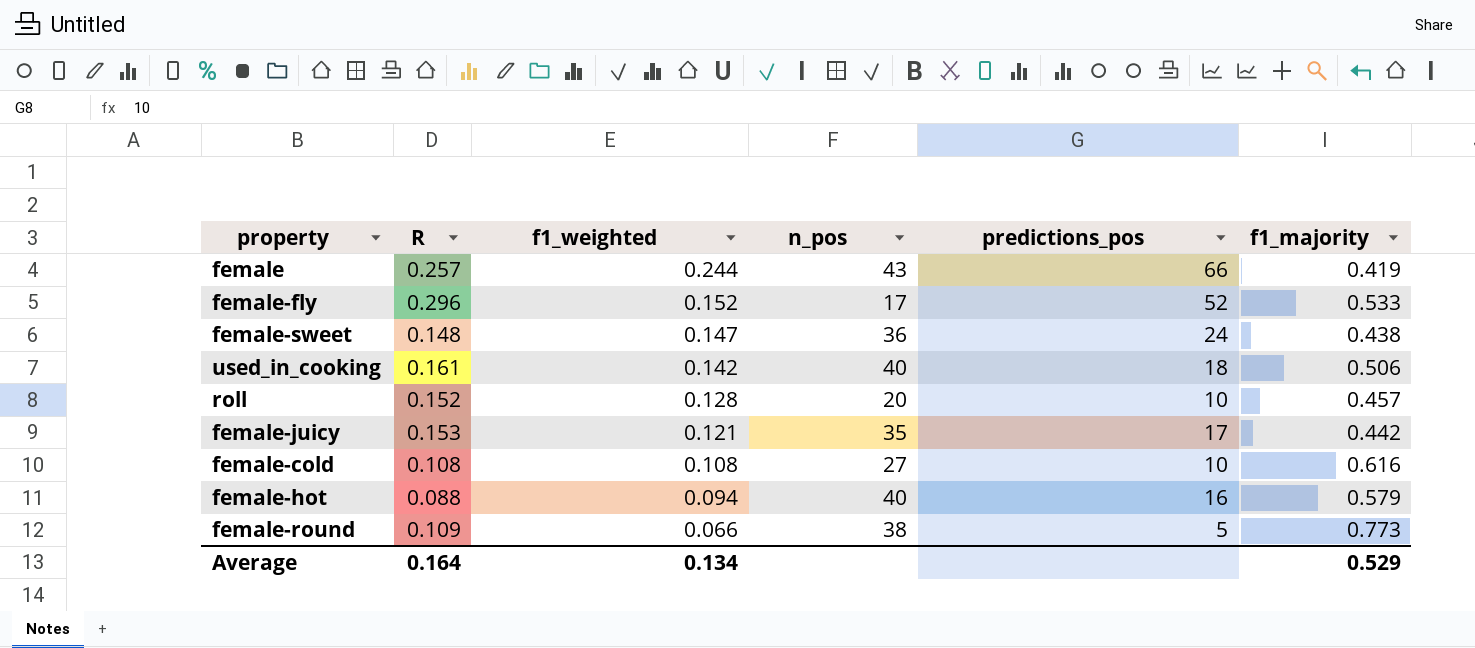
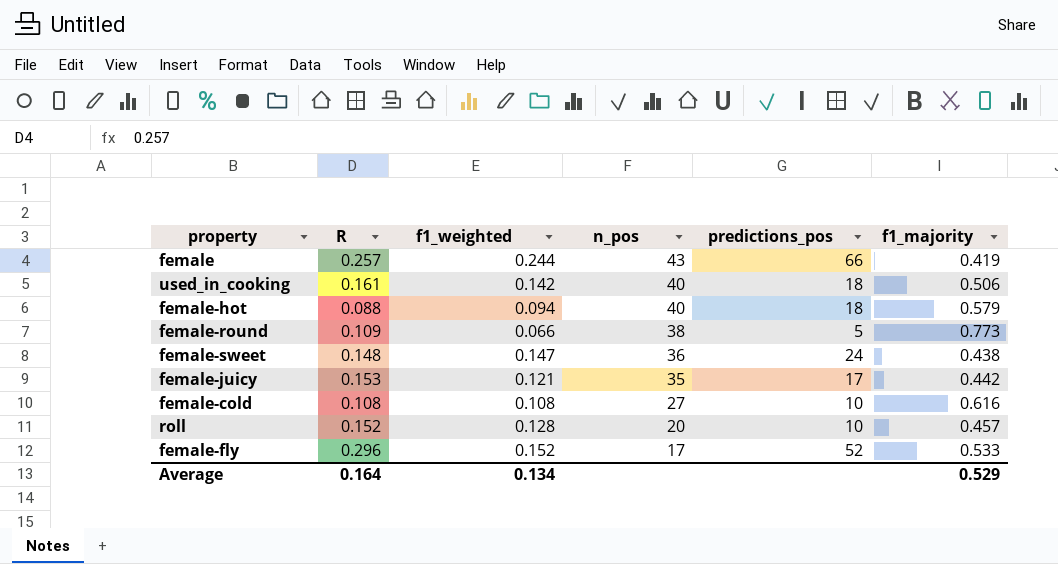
row order: f1_weighted descending -> n_pos descending
female-hot | predictions_pos: 16 -> 18

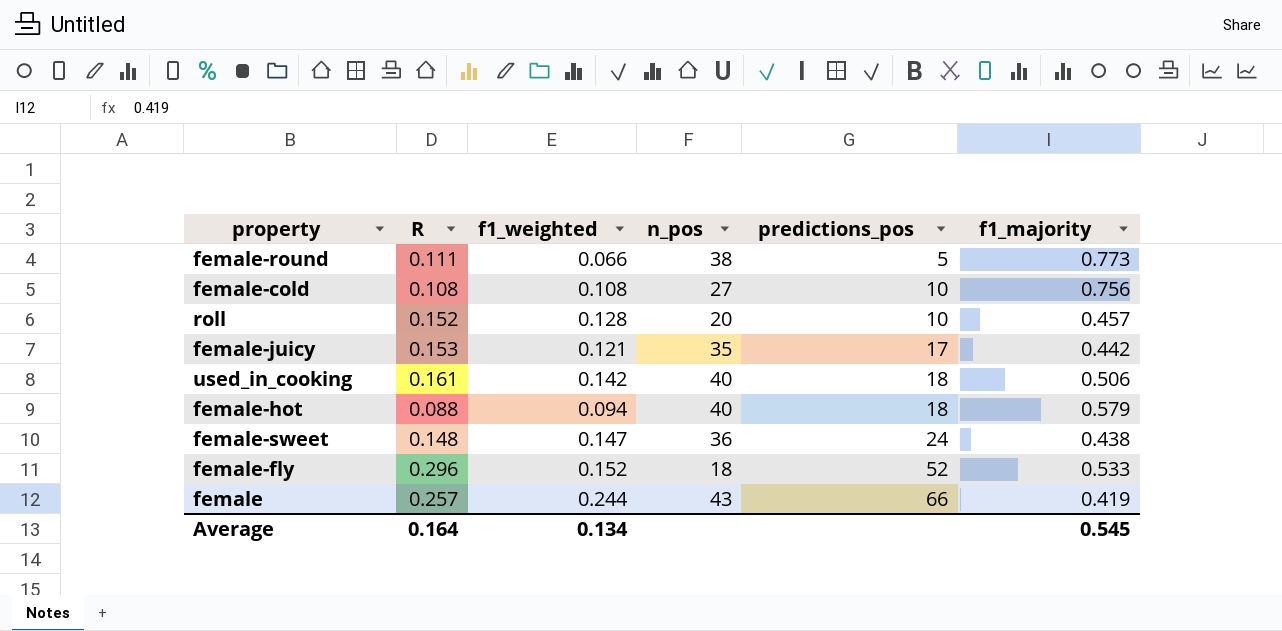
row order: n_pos descending -> predictions_pos ascending
female-round | R: 0.109 -> 0.111
female-cold | f1_majority: 0.616 -> 0.756
female-fly | n_pos: 17 -> 18
Average | f1_majority: 0.529 -> 0.545

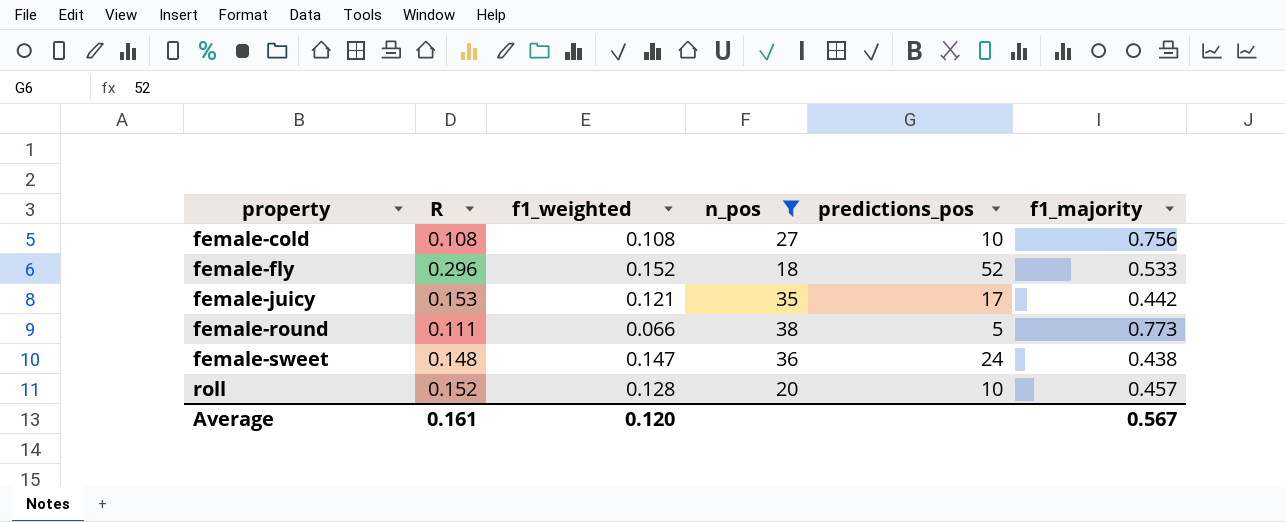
filter: none -> n_pos <= 38
row order: predictions_pos ascending -> property ascending
Average | R: 0.164 -> 0.161
Average | f1_weighted: 0.134 -> 0.120
Average | f1_majority: 0.545 -> 0.567

